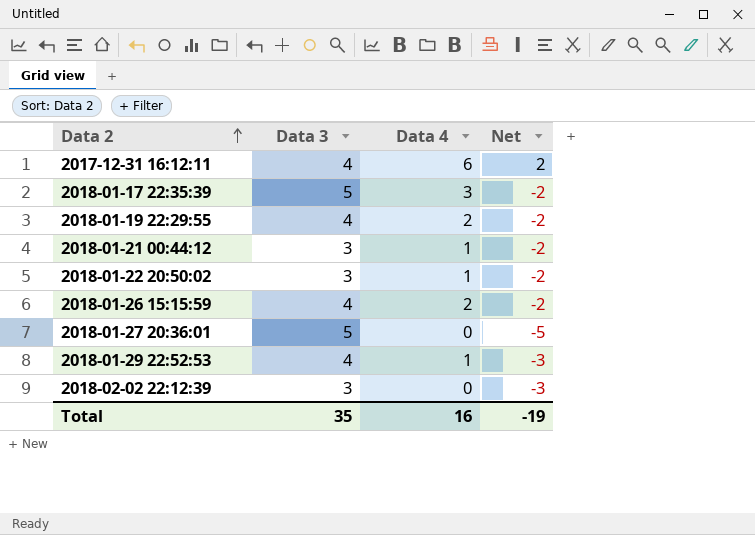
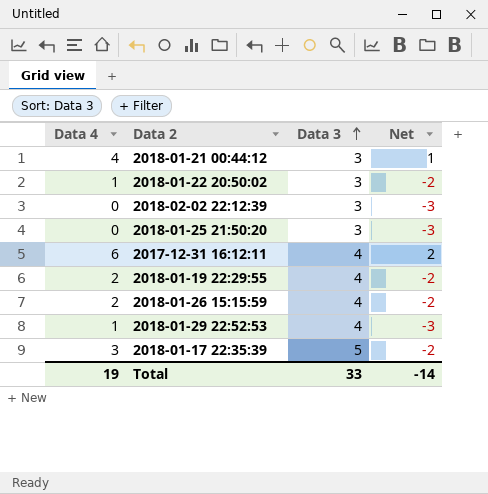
row order: Data 2 ascending -> Data 3 ascending
column Data 4 | position: 3 -> 1
row 2018-01-27 20:36:01: 5 | 0 | -5 -> none
2018-01-21 00:44:12 | Data 4: 1 -> 4
2018-01-21 00:44:12 | Net: -2 -> 1
row 2018-01-25 21:50:20: none -> 0 | 3 | -3
Total | Data 4: 16 -> 19
Total | Data 3: 35 -> 33
Total | Net: -19 -> -14

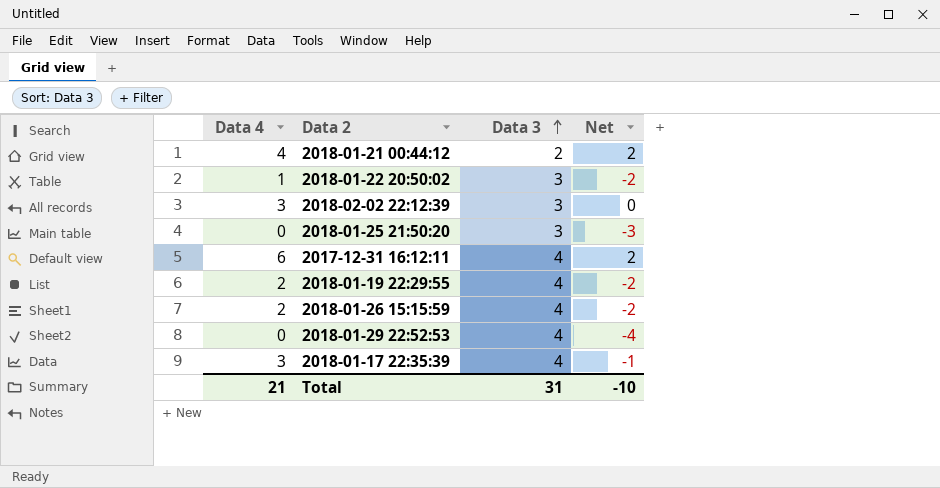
2018-01-21 00:44:12 | Data 3: 3 -> 2
2018-01-21 00:44:12 | Net: 1 -> 2
2018-02-02 22:12:39 | Data 4: 0 -> 3
2018-02-02 22:12:39 | Net: -3 -> 0
2018-01-29 22:52:53 | Data 4: 1 -> 0
2018-01-29 22:52:53 | Net: -3 -> -4
2018-01-17 22:35:39 | Data 3: 5 -> 4
2018-01-17 22:35:39 | Net: -2 -> -1
Total | Data 4: 19 -> 21
Total | Data 3: 33 -> 31
Total | Net: -14 -> -10

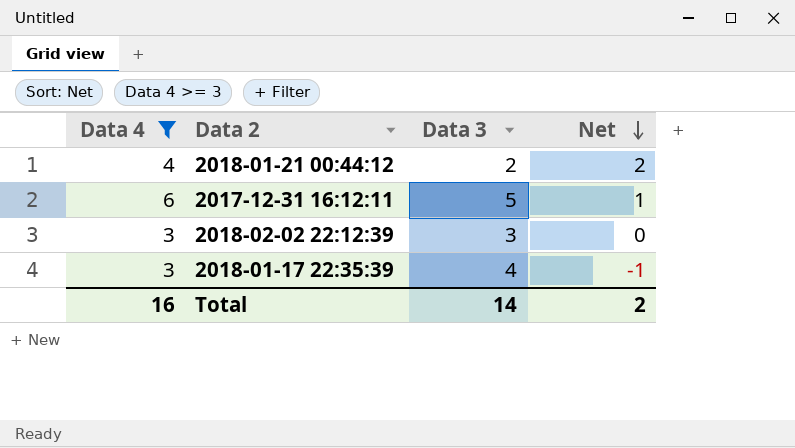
filter: none -> Data 4 >= 3
row order: Data 3 ascending -> Net descending
2017-12-31 16:12:11 | Data 3: 4 -> 5
2017-12-31 16:12:11 | Net: 2 -> 1
Total | Data 4: 21 -> 16
Total | Data 3: 31 -> 14
Total | Net: -10 -> 2

